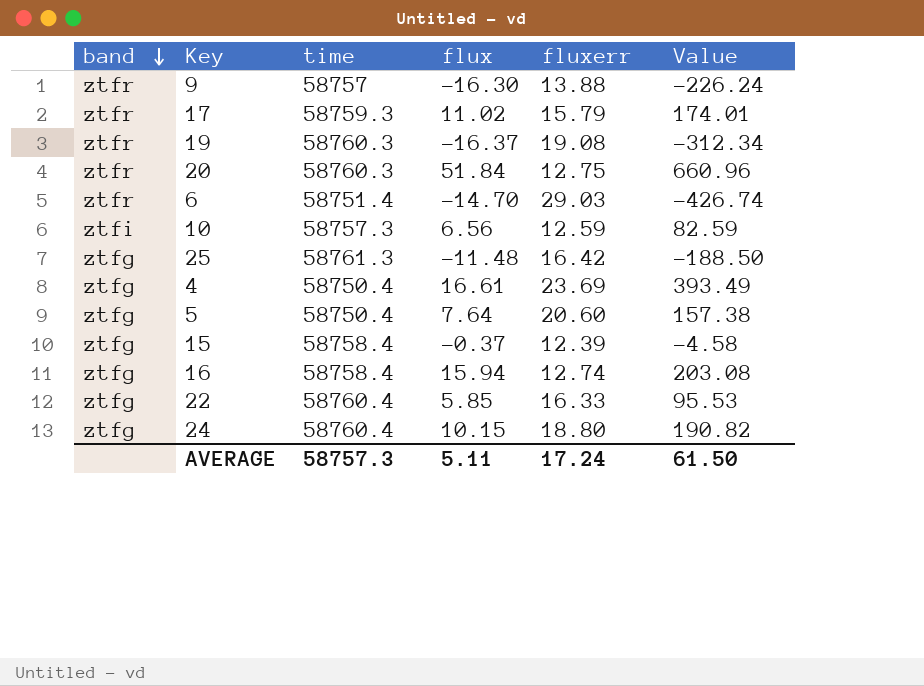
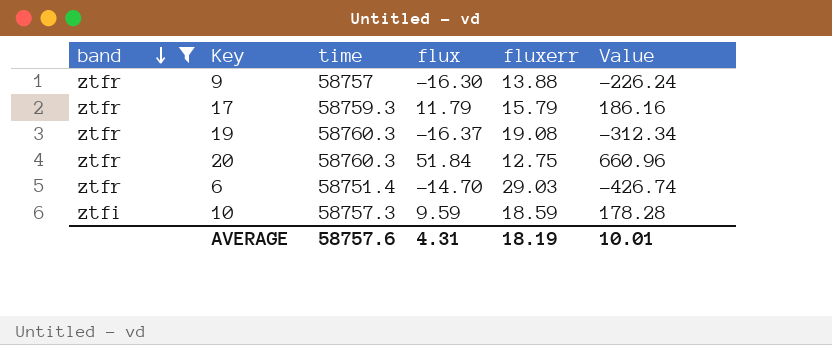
filter: none -> band != ztfg
17 | flux: 11.02 -> 11.79
17 | Value: 174.01 -> 186.16
10 | flux: 6.56 -> 9.59
10 | fluxerr: 12.59 -> 18.59
10 | Value: 82.59 -> 178.28
AVERAGE | time: 58757.3 -> 58757.6
AVERAGE | flux: 5.11 -> 4.31
AVERAGE | fluxerr: 17.24 -> 18.19
AVERAGE | Value: 61.50 -> 10.01

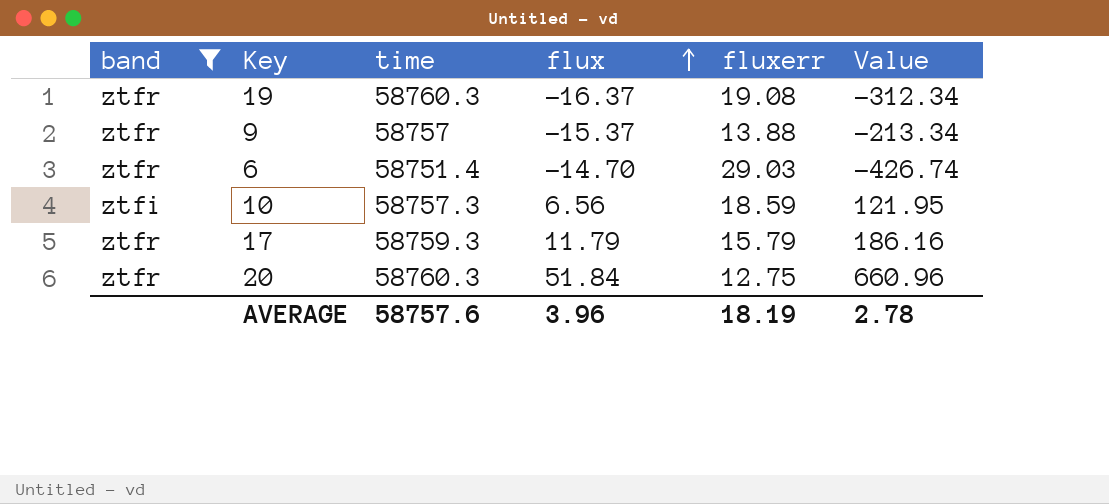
row order: band descending -> flux ascending
9 | flux: -16.30 -> -15.37
9 | Value: -226.24 -> -213.34
10 | flux: 9.59 -> 6.56
10 | Value: 178.28 -> 121.95
AVERAGE | flux: 4.31 -> 3.96
AVERAGE | Value: 10.01 -> 2.78

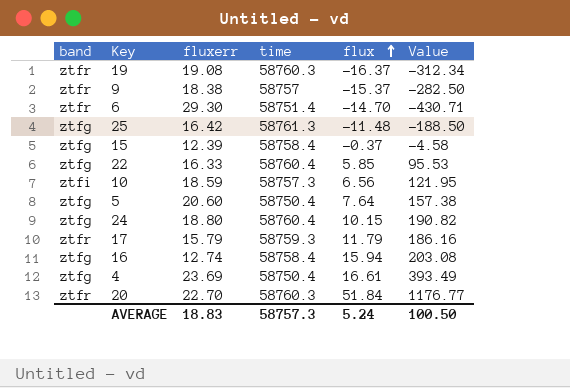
filter: band != ztfg -> none
column fluxerr | position: 5 -> 3
9 | fluxerr: 13.88 -> 18.38
9 | Value: -213.34 -> -282.50
6 | fluxerr: 29.03 -> 29.30
6 | Value: -426.74 -> -430.71
20 | fluxerr: 12.75 -> 22.70
20 | Value: 660.96 -> 1176.77
AVERAGE | fluxerr: 18.19 -> 18.83
AVERAGE | time: 58757.6 -> 58757.3
AVERAGE | flux: 3.96 -> 5.24
AVERAGE | Value: 2.78 -> 100.50

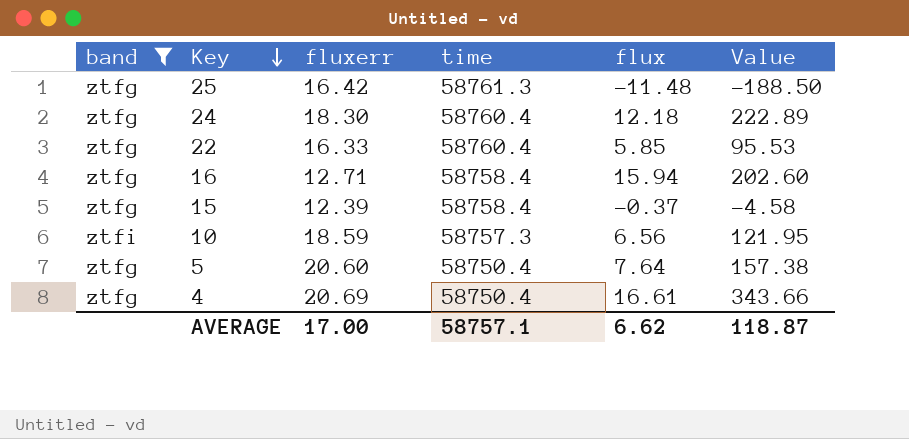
filter: none -> band != ztfr
row order: flux ascending -> Key descending
24 | fluxerr: 18.80 -> 18.30
24 | flux: 10.15 -> 12.18
24 | Value: 190.82 -> 222.89
16 | fluxerr: 12.74 -> 12.71
16 | Value: 203.08 -> 202.60
4 | fluxerr: 23.69 -> 20.69
4 | Value: 393.49 -> 343.66
AVERAGE | fluxerr: 18.83 -> 17.00
AVERAGE | time: 58757.3 -> 58757.1
AVERAGE | flux: 5.24 -> 6.62
AVERAGE | Value: 100.50 -> 118.87

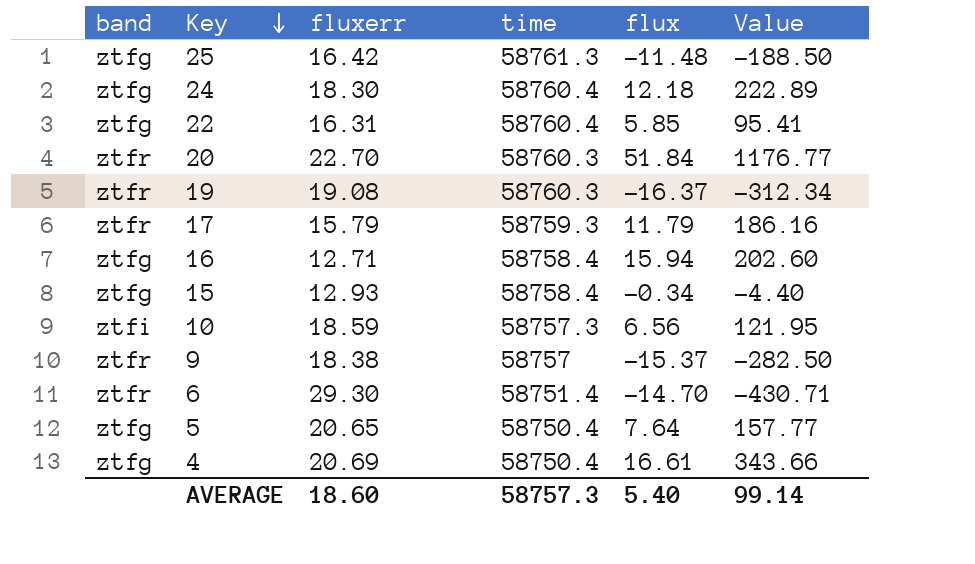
filter: band != ztfr -> none
22 | fluxerr: 16.33 -> 16.31
22 | Value: 95.53 -> 95.41
15 | fluxerr: 12.39 -> 12.93
15 | flux: -0.37 -> -0.34
15 | Value: -4.58 -> -4.40
5 | fluxerr: 20.60 -> 20.65
5 | Value: 157.38 -> 157.77
AVERAGE | fluxerr: 17.00 -> 18.60
AVERAGE | time: 58757.1 -> 58757.3
AVERAGE | flux: 6.62 -> 5.40
AVERAGE | Value: 118.87 -> 99.14

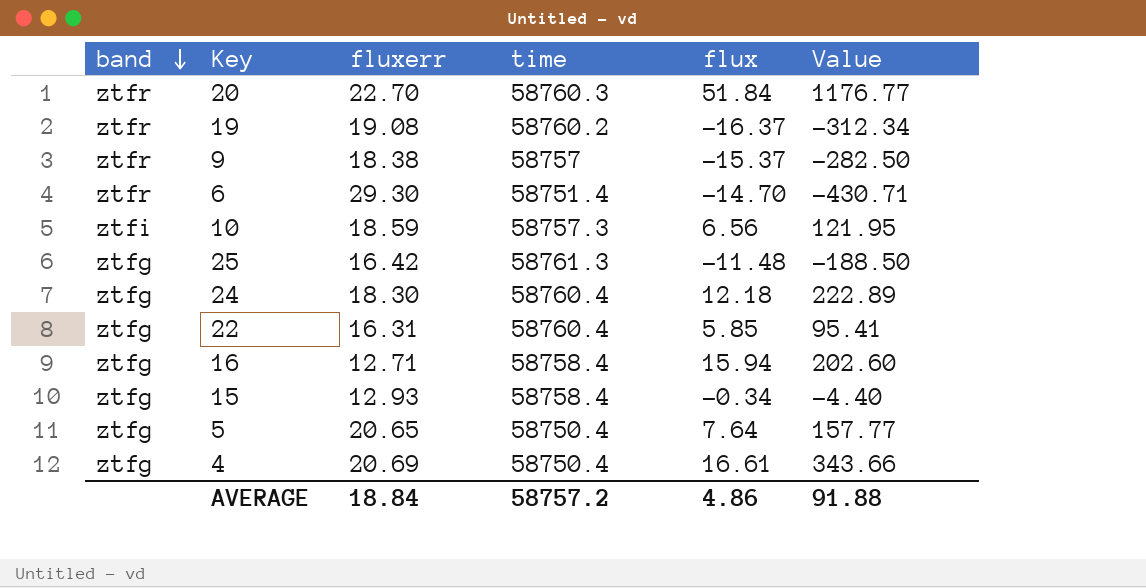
row order: Key descending -> band descending
row 17: ztfr | 15.79 | 58759.3 | 11.79 | 186.16 -> none
19 | time: 58760.3 -> 58760.2
AVERAGE | fluxerr: 18.60 -> 18.84
AVERAGE | time: 58757.3 -> 58757.2
AVERAGE | flux: 5.40 -> 4.86
AVERAGE | Value: 99.14 -> 91.88

